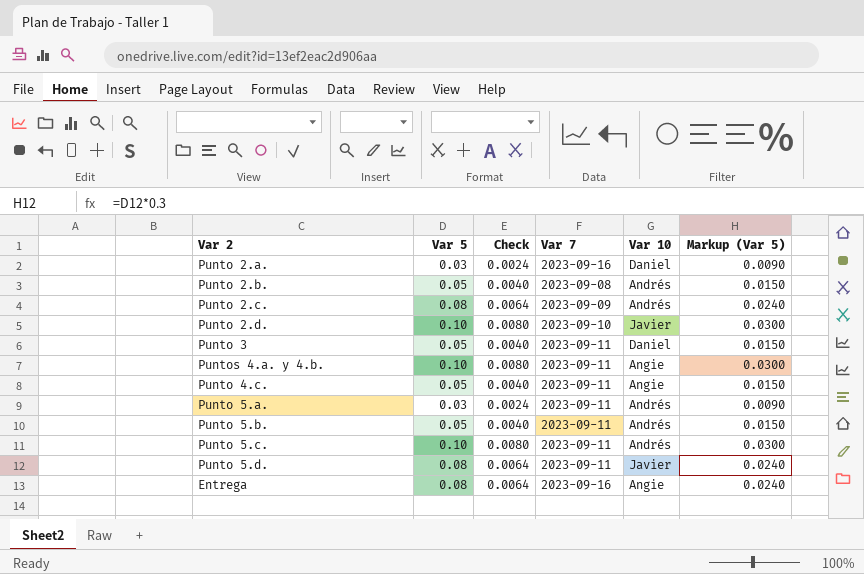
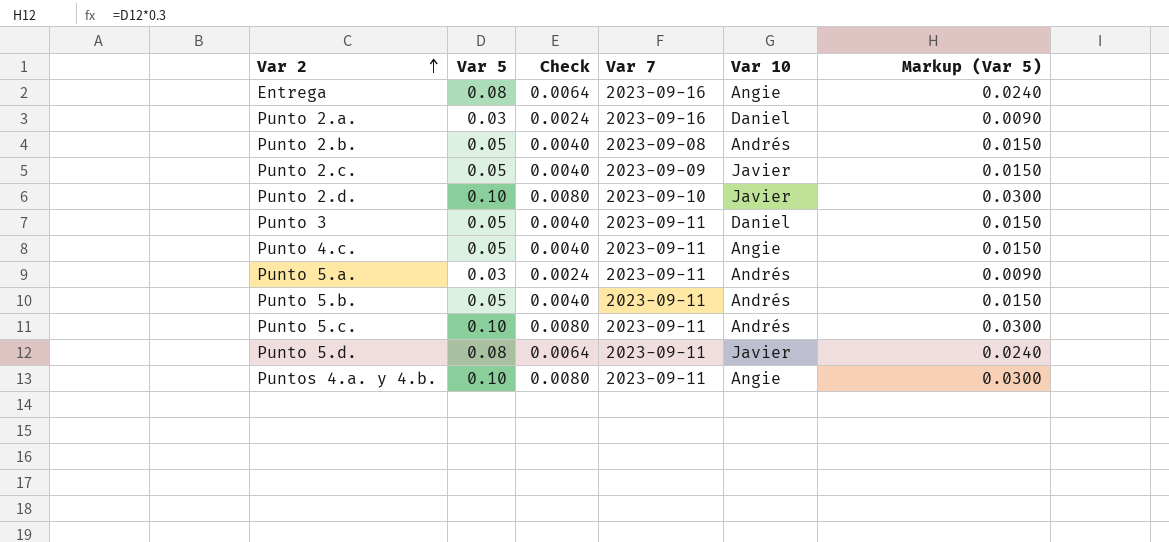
row order: none -> Var 2 ascending
Punto 2.c. | Var 5: 0.08 -> 0.05
Punto 2.c. | Check: 0.0064 -> 0.0040
Punto 2.c. | Var 10: Andrés -> Javier
Punto 2.c. | Markup (Var 5): 0.0240 -> 0.0150

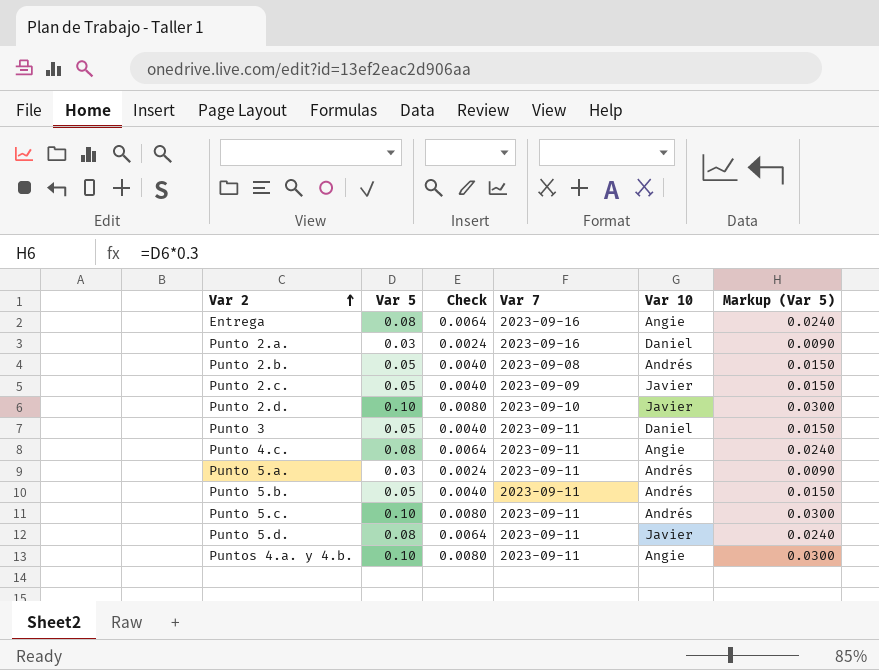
Punto 4.c. | Var 5: 0.05 -> 0.08
Punto 4.c. | Check: 0.0040 -> 0.0064
Punto 4.c. | Markup (Var 5): 0.0150 -> 0.0240

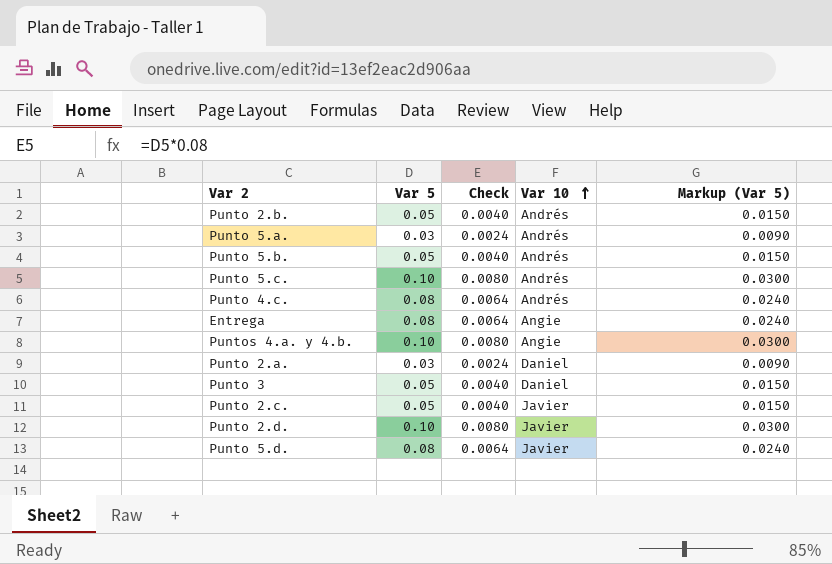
row order: Var 2 ascending -> Var 10 ascending
column Var 7 | position: 4 -> none
Punto 4.c. | Var 10: Angie -> Andrés

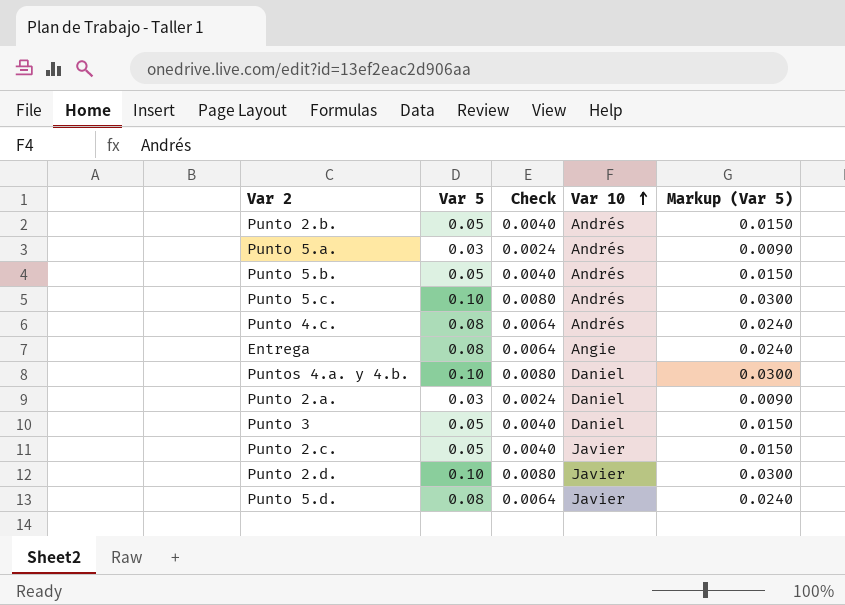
Puntos 4.a. y 4.b. | Var 10: Angie -> Daniel

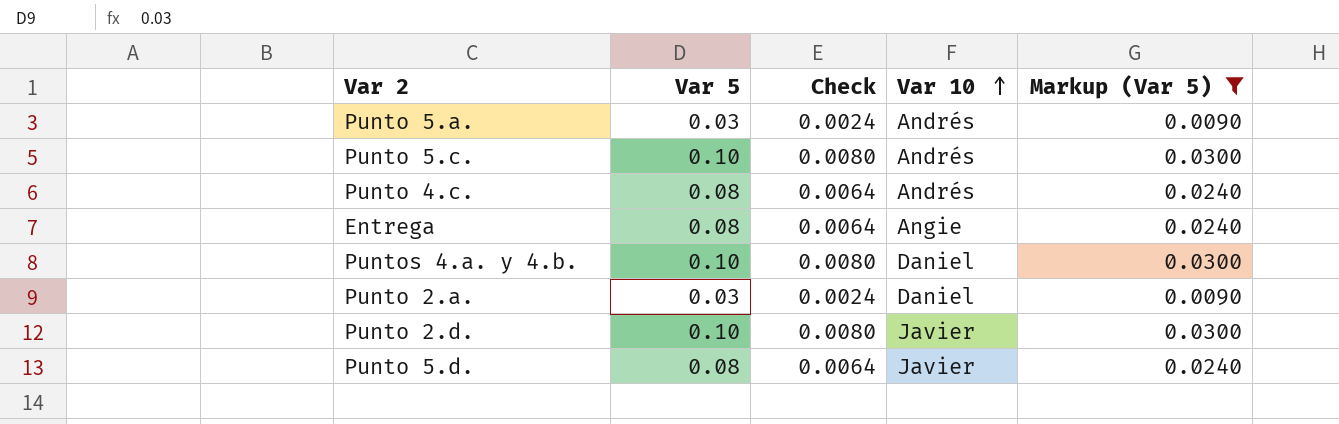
filter: none -> Markup (Var 5) != 0.0150

